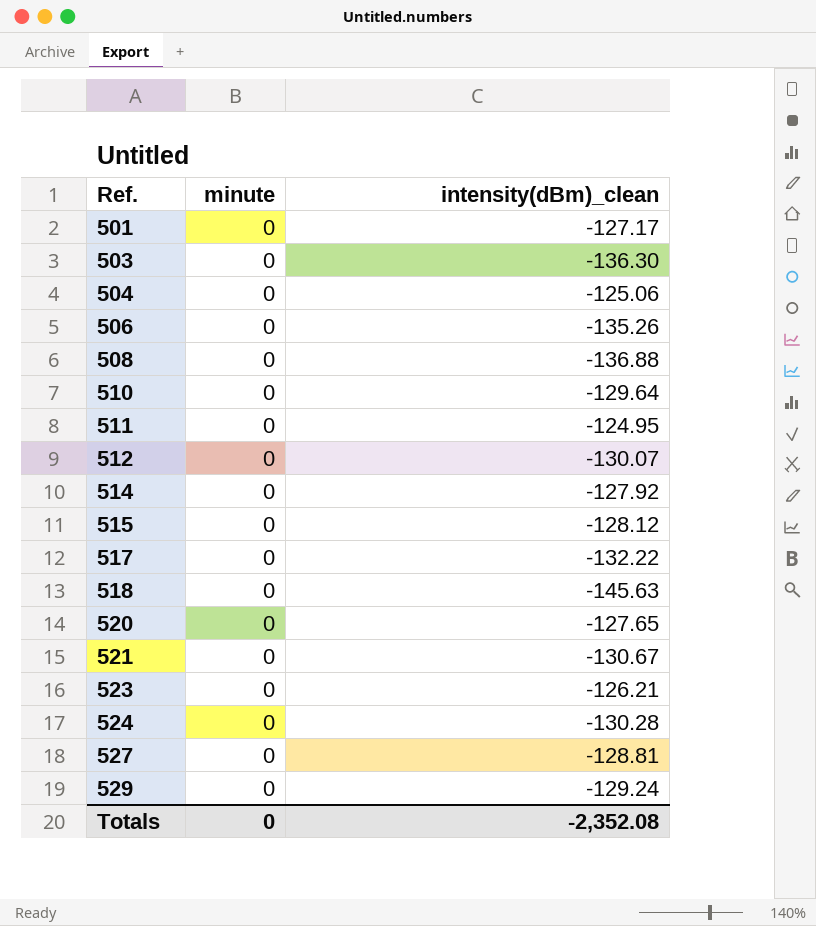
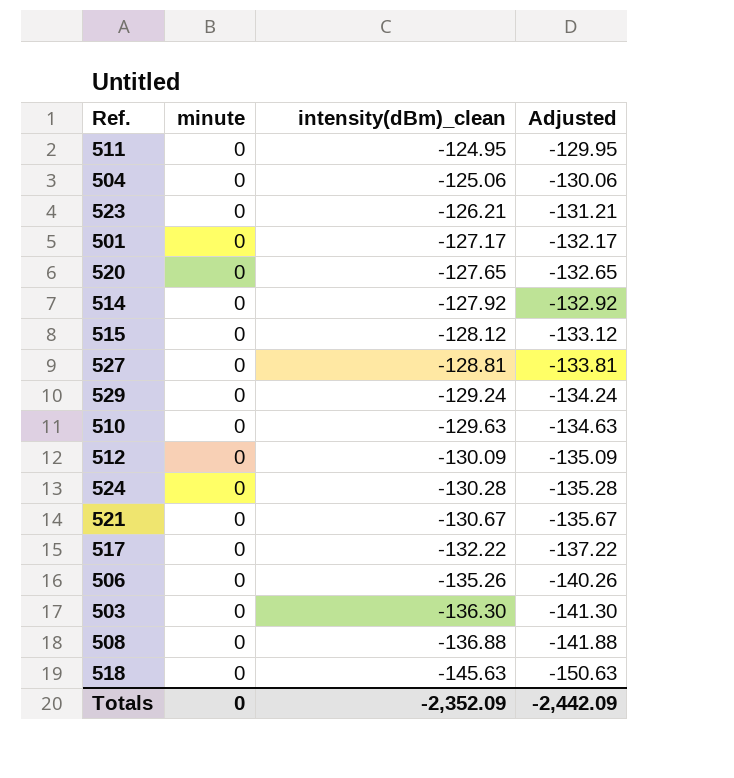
row order: Ref. ascending -> intensity(dBm)_clean descending
column Adjusted | formula: none -> [intensity(dBm)_clean] - 5
510 | intensity(dBm)_clean: -129.64 -> -129.63
512 | intensity(dBm)_clean: -130.07 -> -130.09
Totals | intensity(dBm)_clean: -2,352.08 -> -2,352.09

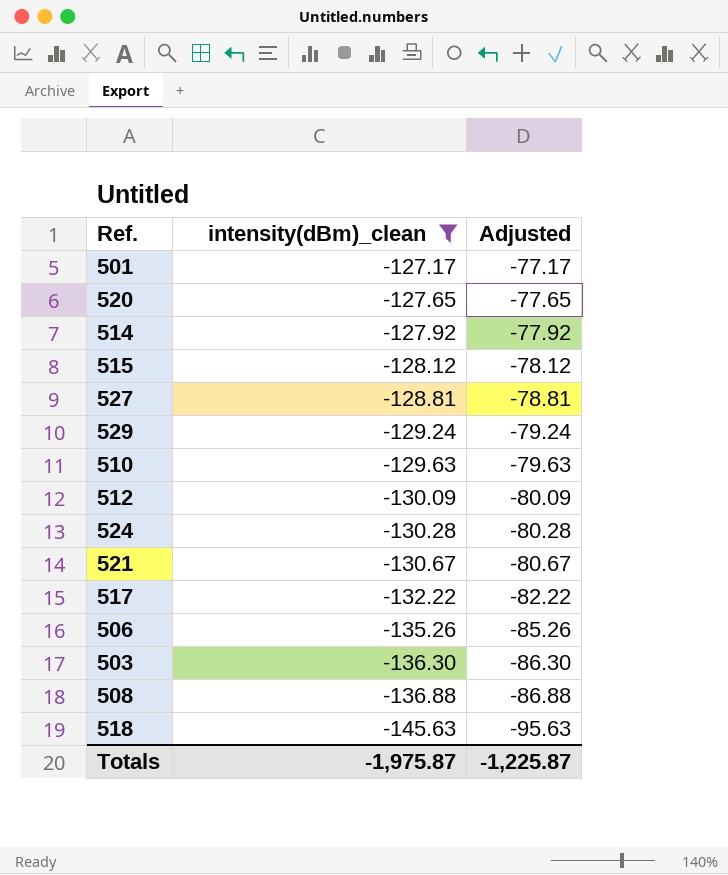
filter: none -> intensity(dBm)_clean <= -127.17
column minute | position: 2 -> none
column Adjusted | formula: [intensity(dBm)_clean] - 5 -> [intensity(dBm)_clean] + 50
Totals | intensity(dBm)_clean: -2,352.09 -> -1,975.87
Totals | Adjusted: -2,442.09 -> -1,225.87

